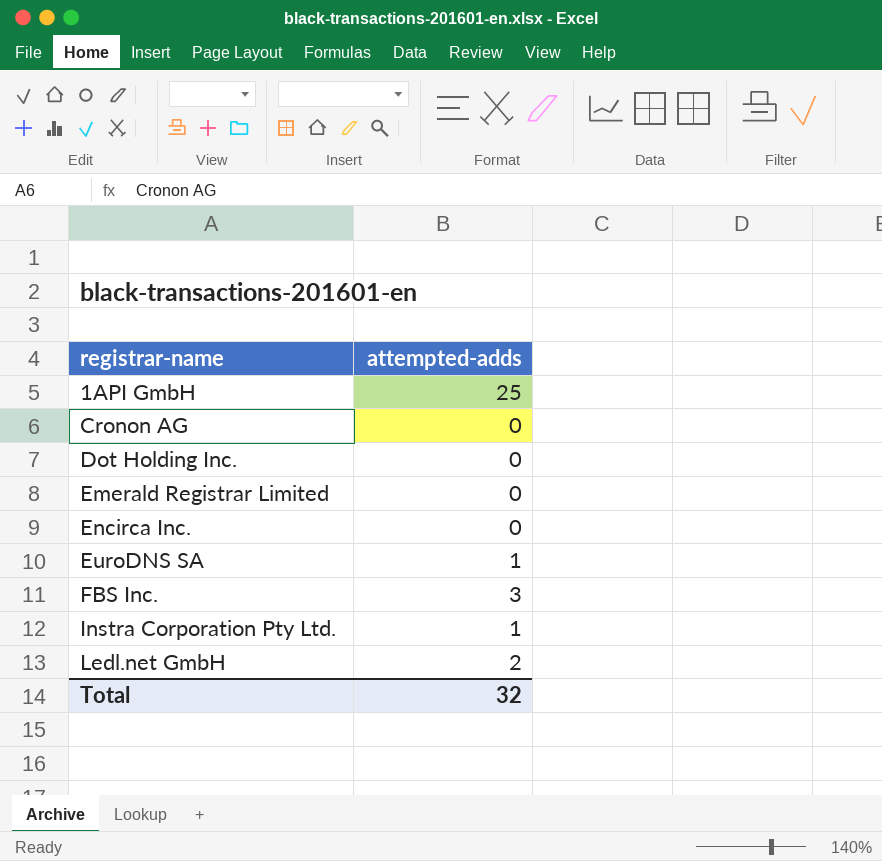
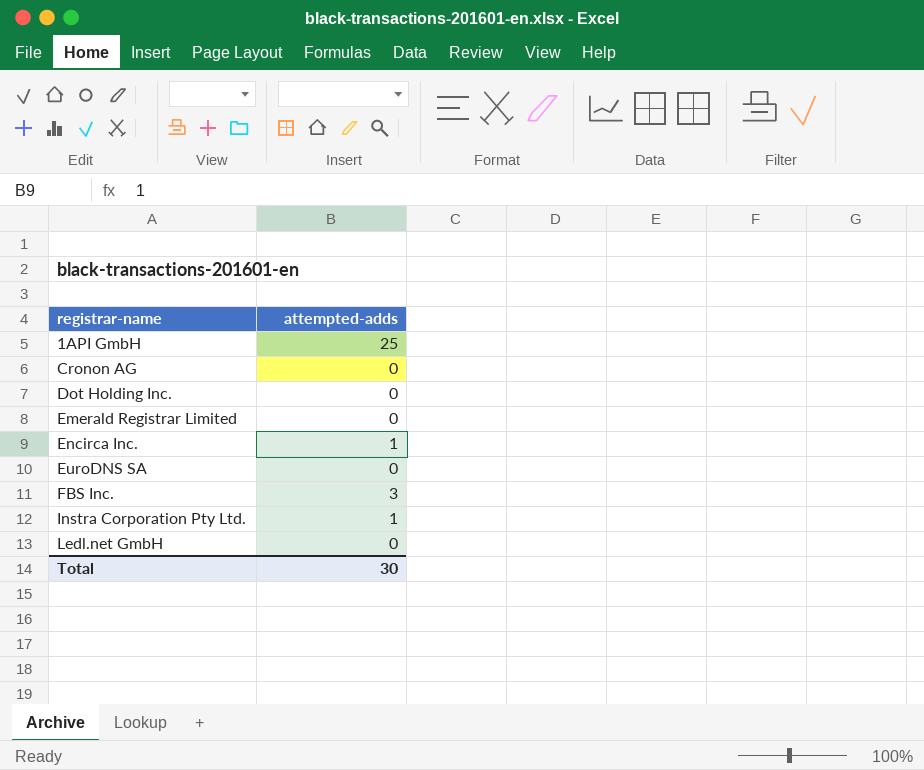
Encirca Inc. | attempted-adds: 0 -> 1
EuroDNS SA | attempted-adds: 1 -> 0
Ledl.net GmbH | attempted-adds: 2 -> 0
Total | attempted-adds: 32 -> 30

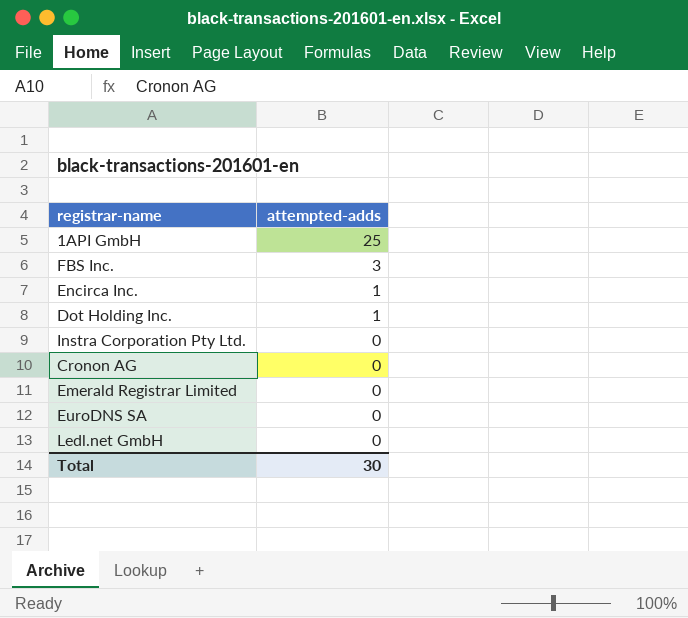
row order: registrar-name ascending -> attempted-adds descending
Dot Holding Inc. | attempted-adds: 0 -> 1
Instra Corporation Pty Ltd. | attempted-adds: 1 -> 0

